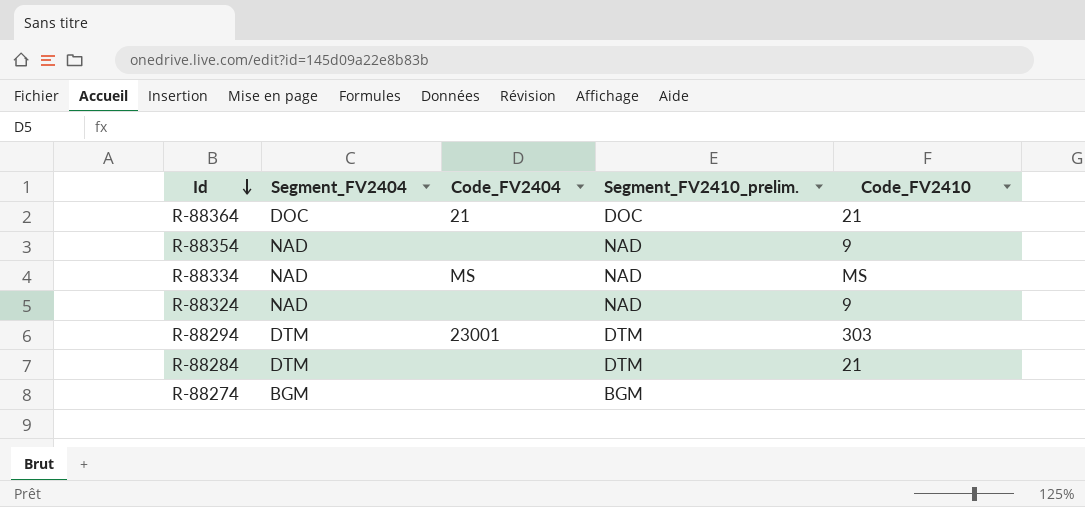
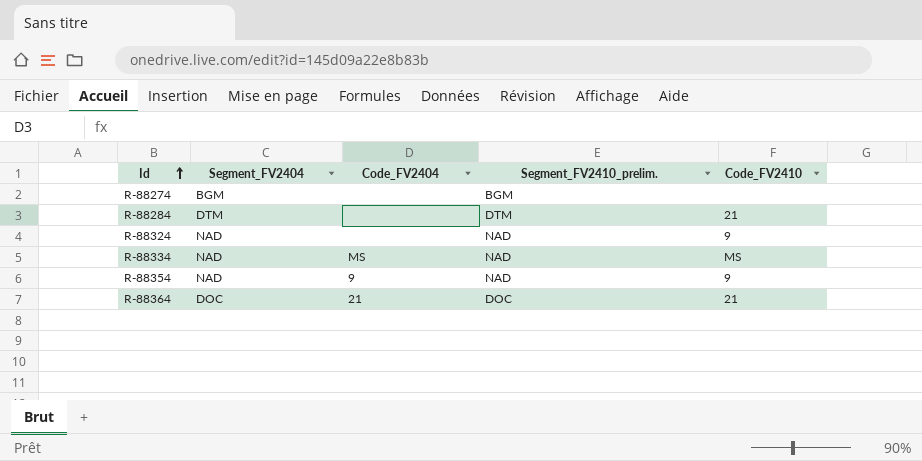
row order: Id descending -> Id ascending
row R-88294: DTM | 23001 | DTM | 303 -> none
R-88354 | Code_FV2404: none -> 9

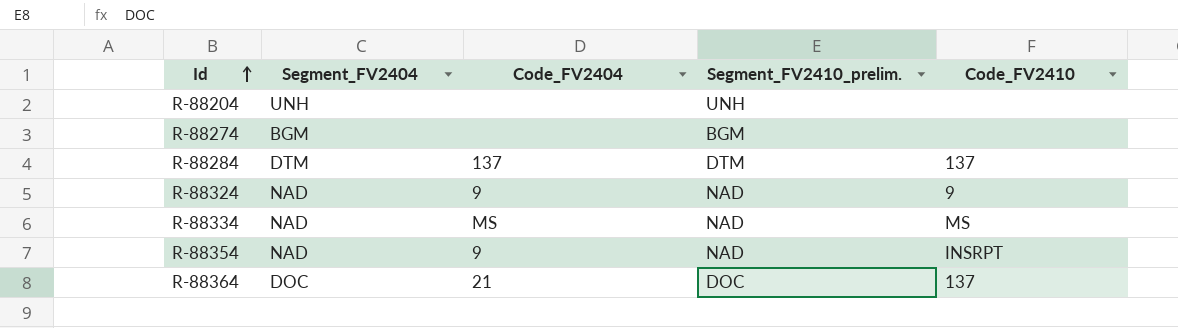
row R-88204: none -> UNH | none | UNH | none
R-88284 | Code_FV2404: none -> 137
R-88284 | Code_FV2410: 21 -> 137
R-88324 | Code_FV2404: none -> 9
R-88354 | Code_FV2410: 9 -> INSRPT
R-88364 | Code_FV2410: 21 -> 137

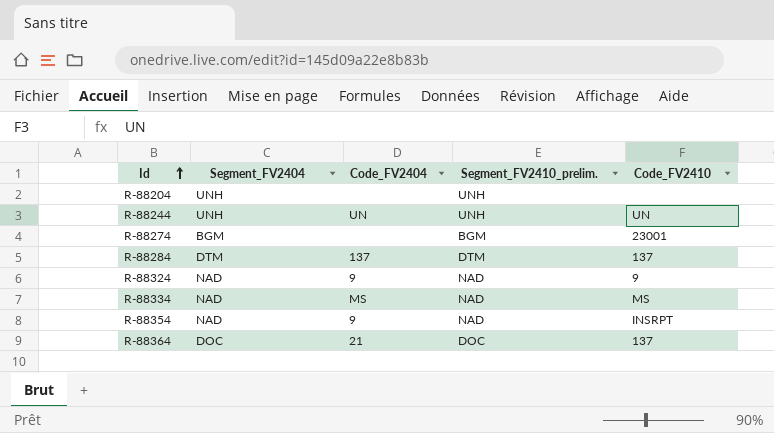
row R-88244: none -> UNH | UN | UNH | UN
R-88274 | Code_FV2410: none -> 23001

